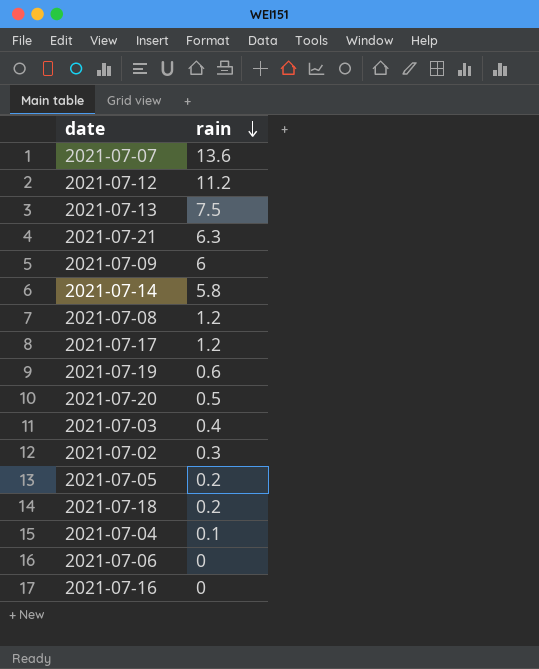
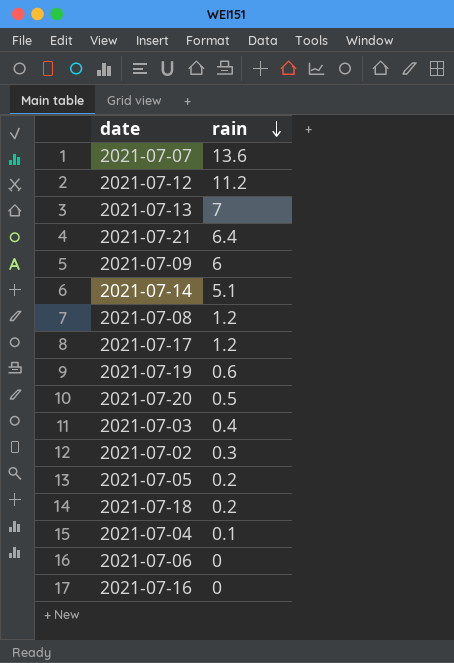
2021-07-13 | rain: 7.5 -> 7
2021-07-21 | rain: 6.3 -> 6.4
2021-07-14 | rain: 5.8 -> 5.1

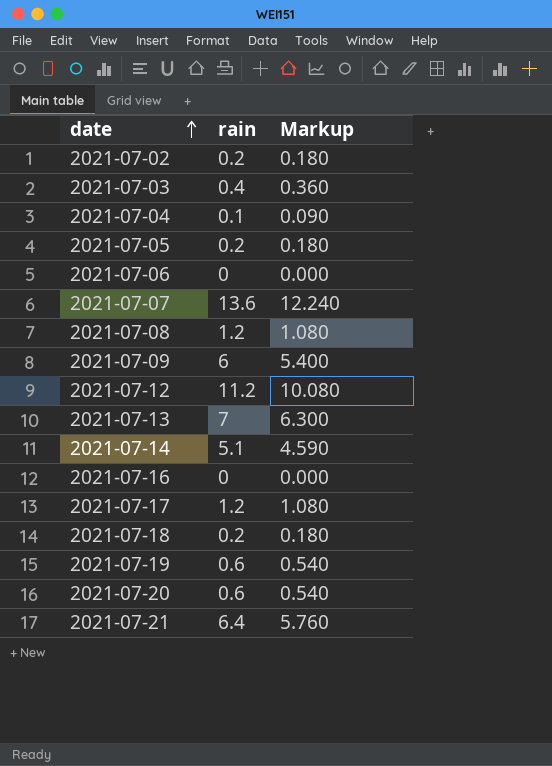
row order: rain descending -> date ascending
column Markup | formula: none -> [rain] * 0.9
2021-07-02 | rain: 0.3 -> 0.2
2021-07-20 | rain: 0.5 -> 0.6

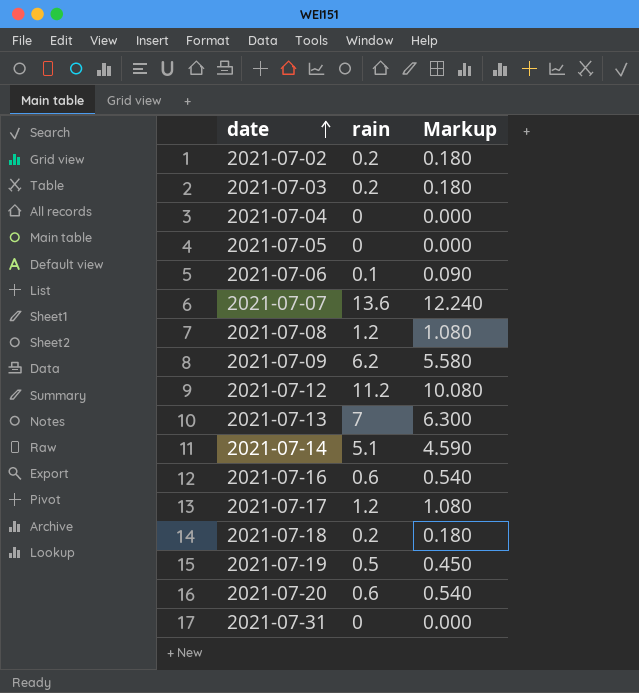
row 2021-07-21: 6.4 | 5.760 -> none
2021-07-03 | rain: 0.4 -> 0.2
2021-07-03 | Markup: 0.360 -> 0.180
2021-07-04 | rain: 0.1 -> 0
2021-07-04 | Markup: 0.090 -> 0.000
2021-07-05 | rain: 0.2 -> 0
2021-07-05 | Markup: 0.180 -> 0.000
2021-07-06 | rain: 0 -> 0.1
2021-07-06 | Markup: 0.000 -> 0.090
2021-07-09 | rain: 6 -> 6.2
2021-07-09 | Markup: 5.400 -> 5.580
2021-07-16 | rain: 0 -> 0.6
2021-07-16 | Markup: 0.000 -> 0.540
2021-07-19 | rain: 0.6 -> 0.5
2021-07-19 | Markup: 0.540 -> 0.450
row 2021-07-31: none -> 0 | 0.000

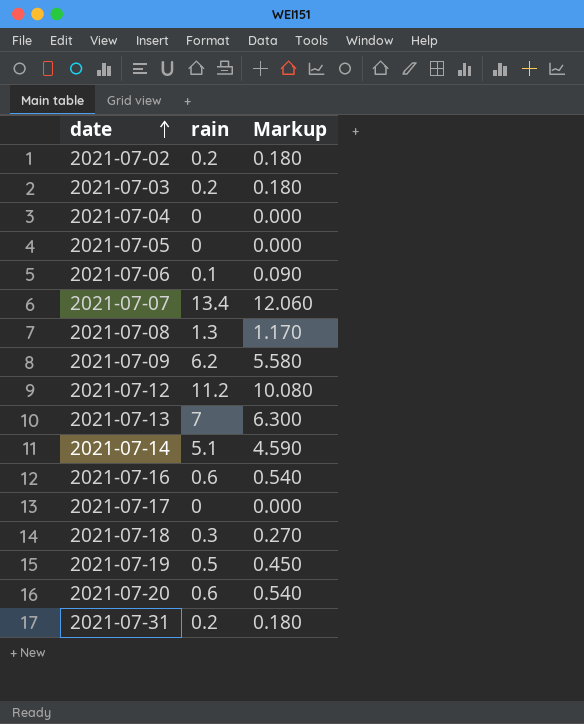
2021-07-07 | rain: 13.6 -> 13.4
2021-07-07 | Markup: 12.240 -> 12.060
2021-07-08 | rain: 1.2 -> 1.3
2021-07-08 | Markup: 1.080 -> 1.170
2021-07-17 | rain: 1.2 -> 0
2021-07-17 | Markup: 1.080 -> 0.000
2021-07-18 | rain: 0.2 -> 0.3
2021-07-18 | Markup: 0.180 -> 0.270
2021-07-31 | rain: 0 -> 0.2
2021-07-31 | Markup: 0.000 -> 0.180

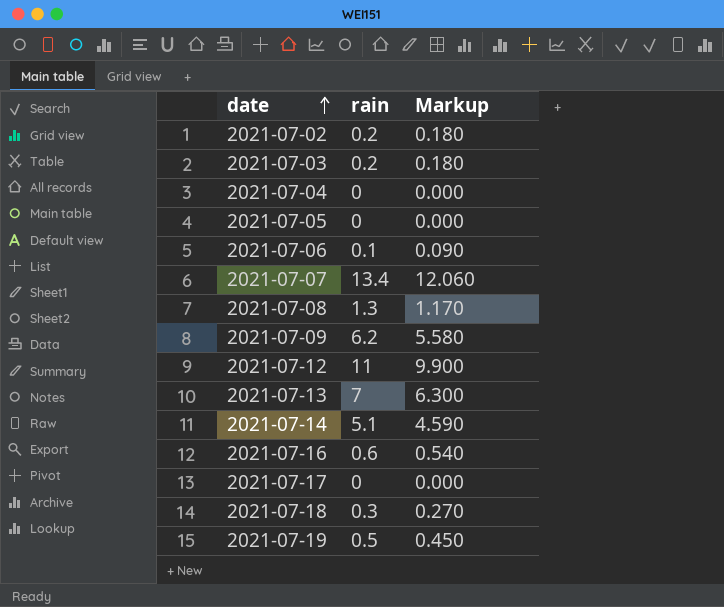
row 2021-07-20: 0.6 | 0.540 -> none
row 2021-07-31: 0.2 | 0.180 -> none
2021-07-12 | rain: 11.2 -> 11
2021-07-12 | Markup: 10.080 -> 9.900

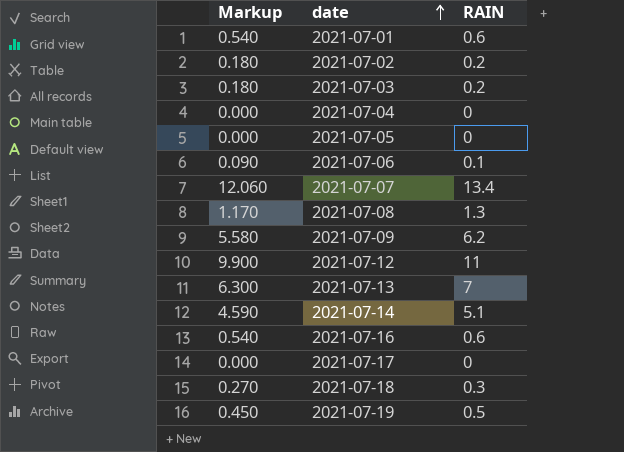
column Markup | position: 3 -> 1
column name: rain -> RAIN
row 2021-07-01: none -> 0.540 | 0.6

